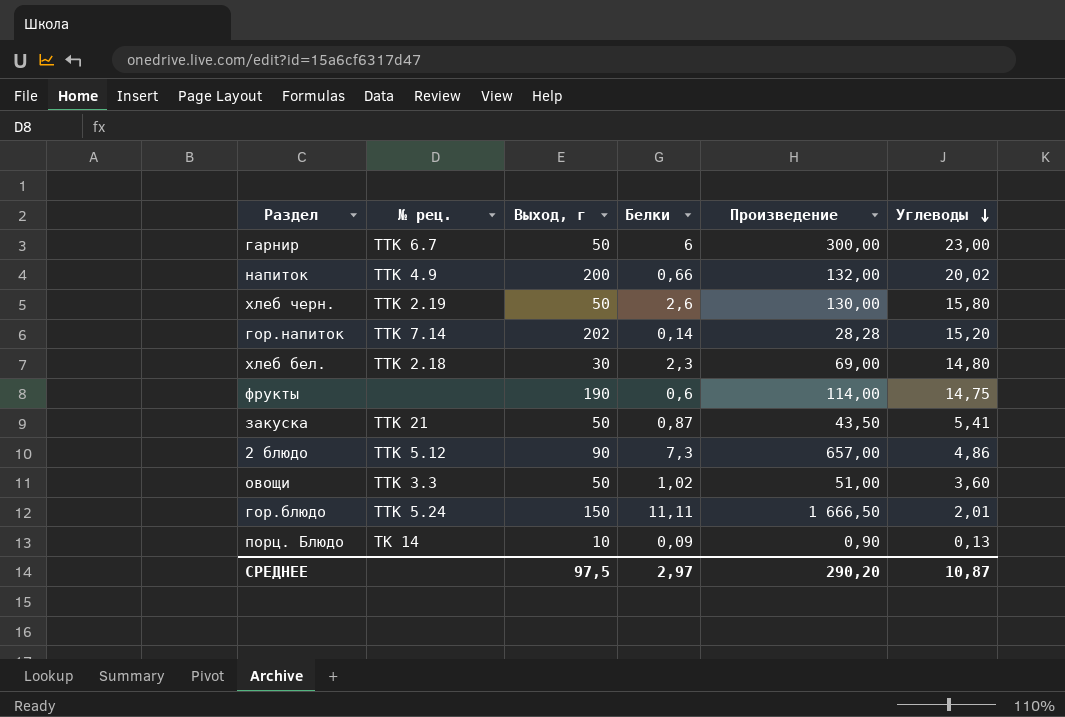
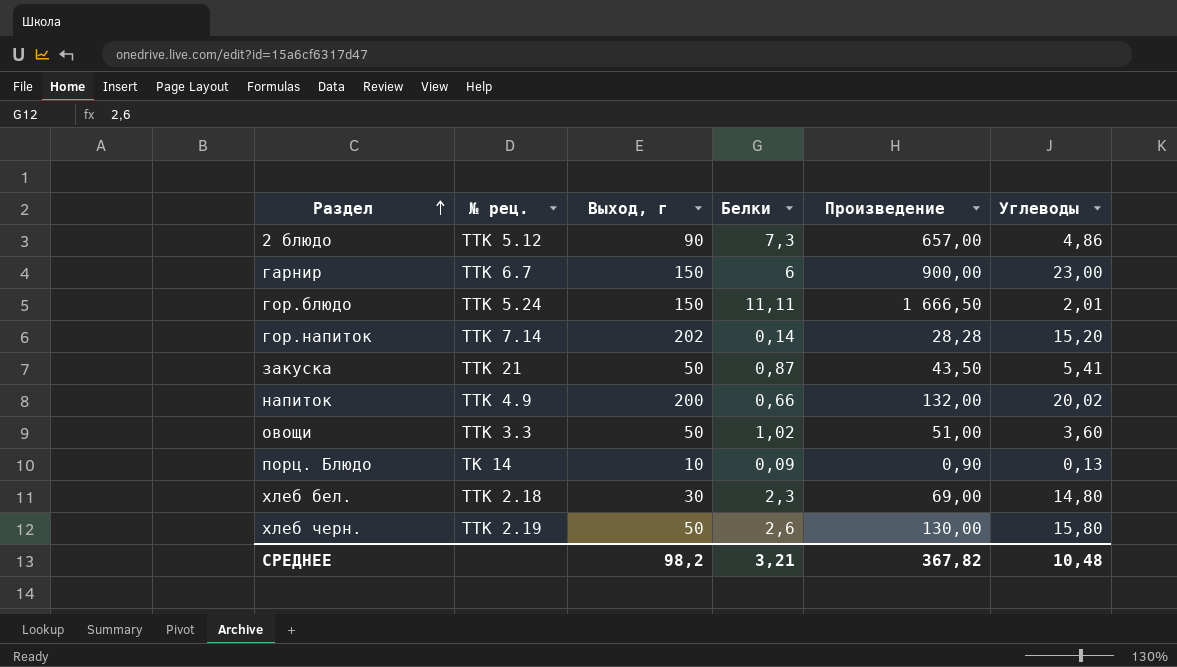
row order: Углеводы descending -> Раздел ascending
row фрукты: none | 190 | 0,6 | 114,00 | 14,75 -> none
гарнир | Выход, г: 50 -> 150
гарнир | Произведение: 300,00 -> 900,00
СРЕДНЕЕ | Выход, г: 97,5 -> 98,2
СРЕДНЕЕ | Белки: 2,97 -> 3,21
СРЕДНЕЕ | Произведение: 290,20 -> 367,82
СРЕДНЕЕ | Углеводы: 10,87 -> 10,48

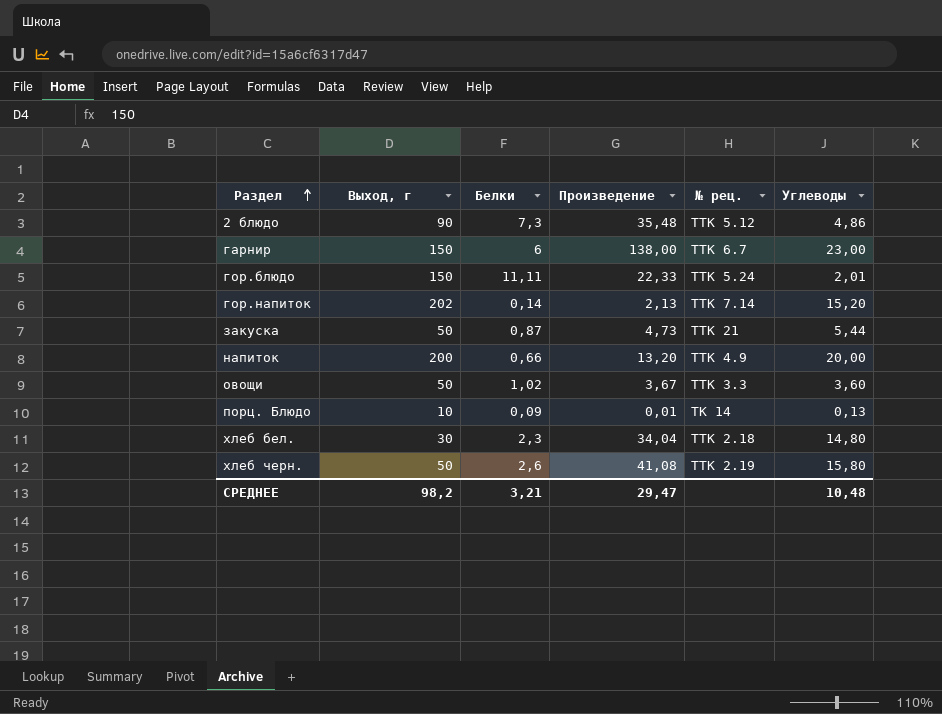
column Произведение | formula: [Выход, г] * [Белки] -> [Белки] * [Углеводы]
column № рец. | position: 2 -> 5
закуска | Углеводы: 5,41 -> 5,44
напиток | Углеводы: 20,02 -> 20,00
СРЕДНЕЕ | Произведение: 367,82 -> 29,47

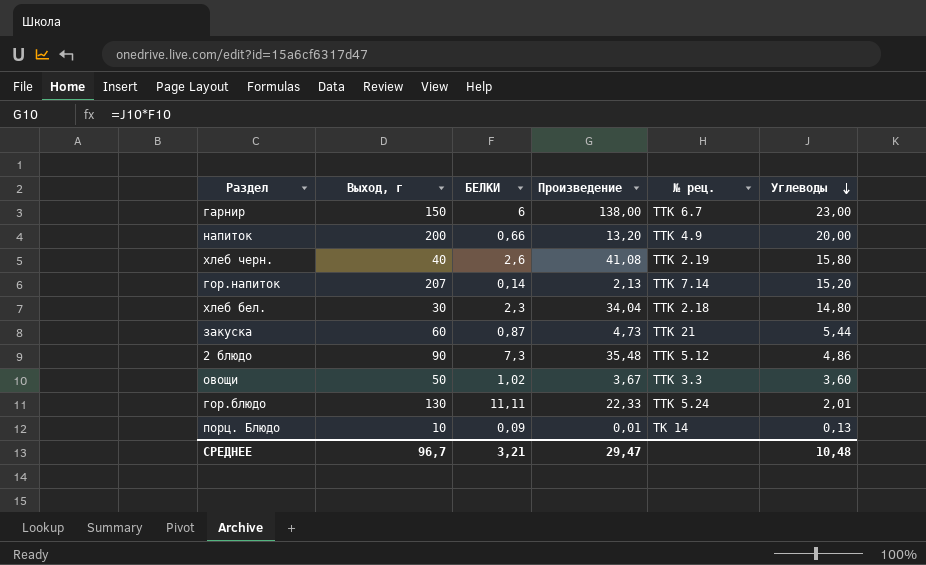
row order: Раздел ascending -> Углеводы descending
column name: Белки -> БЕЛКИ
хлеб черн. | Выход, г: 50 -> 40
гор.напиток | Выход, г: 202 -> 207
закуска | Выход, г: 50 -> 60
гор.блюдо | Выход, г: 150 -> 130
СРЕДНЕЕ | Выход, г: 98,2 -> 96,7

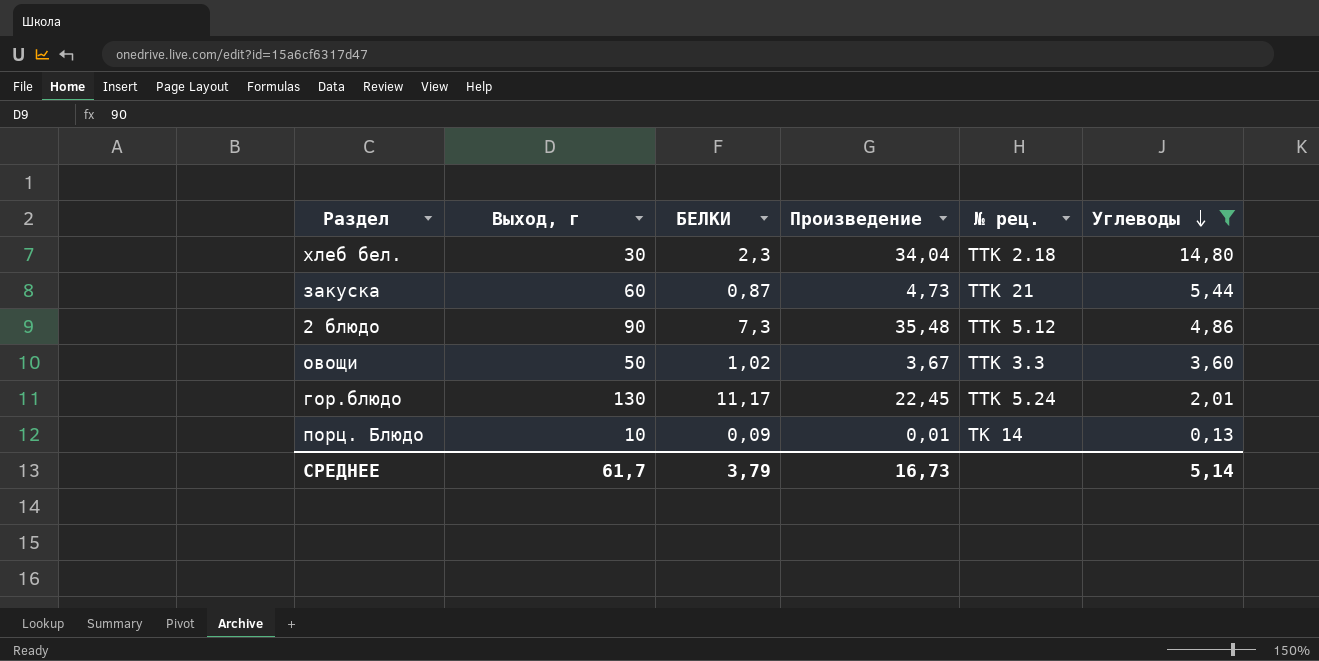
filter: none -> Углеводы <= 14,80
гор.блюдо | БЕЛКИ: 11,11 -> 11,17
гор.блюдо | Произведение: 22,33 -> 22,45
СРЕДНЕЕ | Выход, г: 96,7 -> 61,7
СРЕДНЕЕ | БЕЛКИ: 3,21 -> 3,79
СРЕДНЕЕ | Произведение: 29,47 -> 16,73
СРЕДНЕЕ | Углеводы: 10,48 -> 5,14

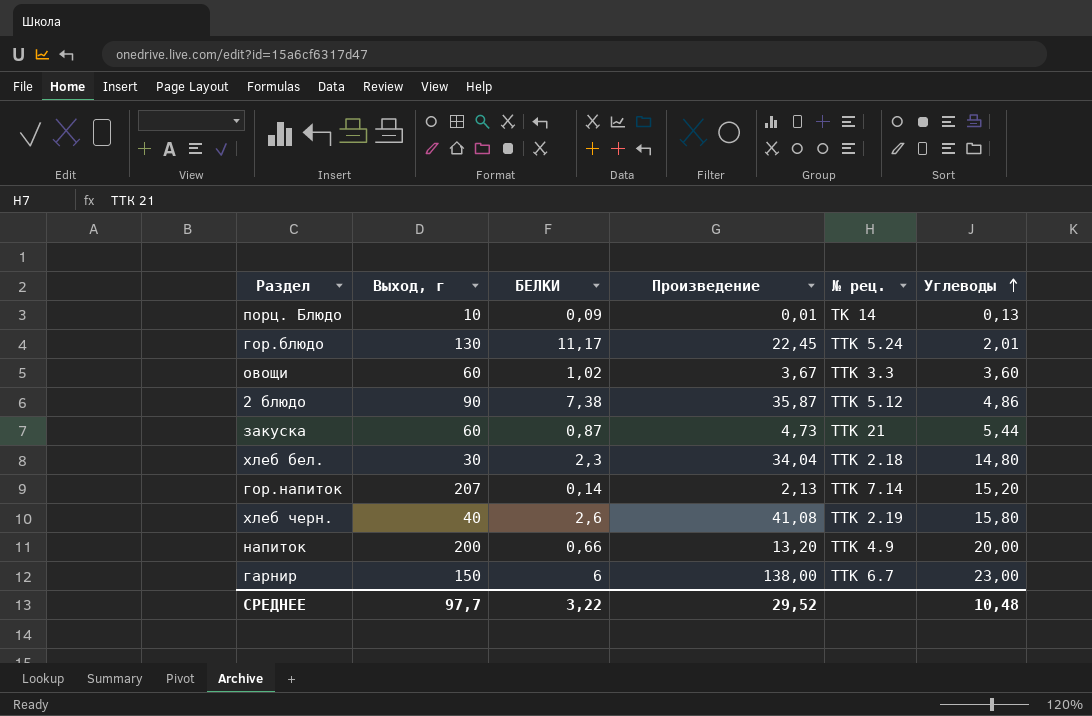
filter: Углеводы <= 14,80 -> none
row order: Углеводы descending -> Углеводы ascending
овощи | Выход, г: 50 -> 60
2 блюдо | БЕЛКИ: 7,3 -> 7,38
2 блюдо | Произведение: 35,48 -> 35,87
СРЕДНЕЕ | Выход, г: 61,7 -> 97,7
СРЕДНЕЕ | БЕЛКИ: 3,79 -> 3,22
СРЕДНЕЕ | Произведение: 16,73 -> 29,52
СРЕДНЕЕ | Углеводы: 5,14 -> 10,48

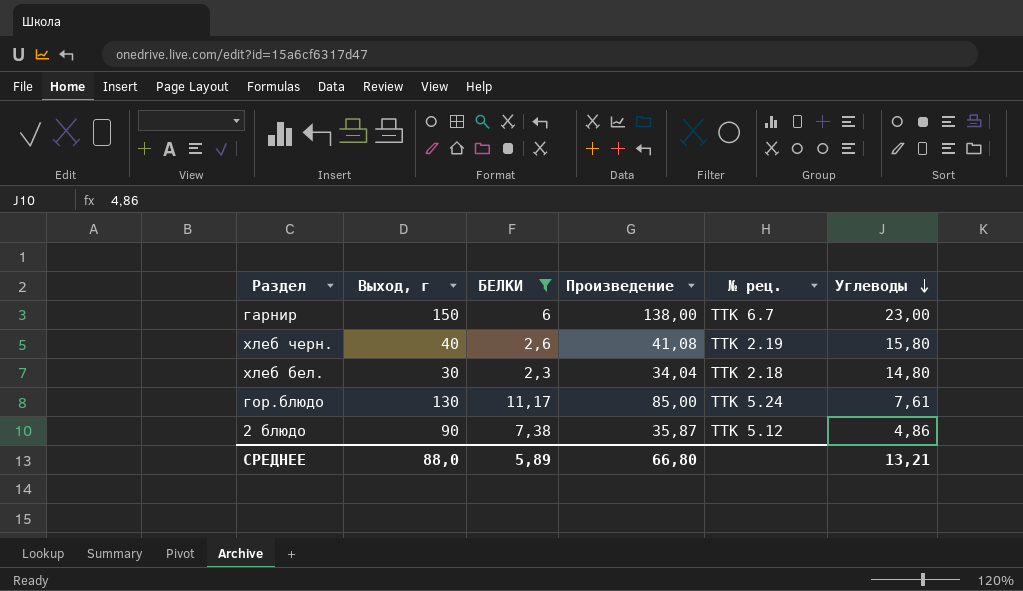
filter: none -> БЕЛКИ >= 2,3
row order: Углеводы ascending -> Углеводы descending
гор.блюдо | Произведение: 22,45 -> 85,00
гор.блюдо | Углеводы: 2,01 -> 7,61
СРЕДНЕЕ | Выход, г: 97,7 -> 88,0
СРЕДНЕЕ | БЕЛКИ: 3,22 -> 5,89
СРЕДНЕЕ | Произведение: 29,52 -> 66,80
СРЕДНЕЕ | Углеводы: 10,48 -> 13,21

